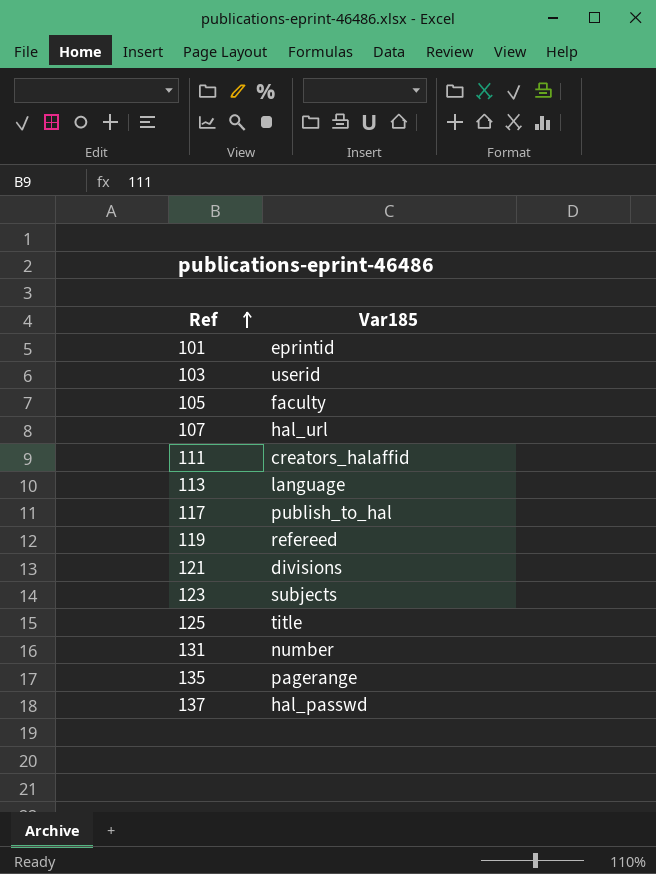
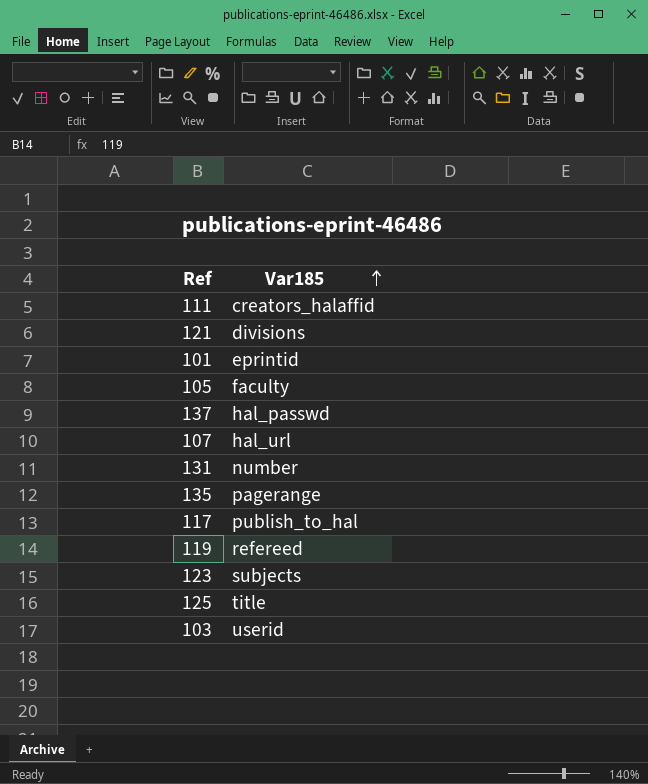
row order: Ref ascending -> Var185 ascending
row 113: language -> none

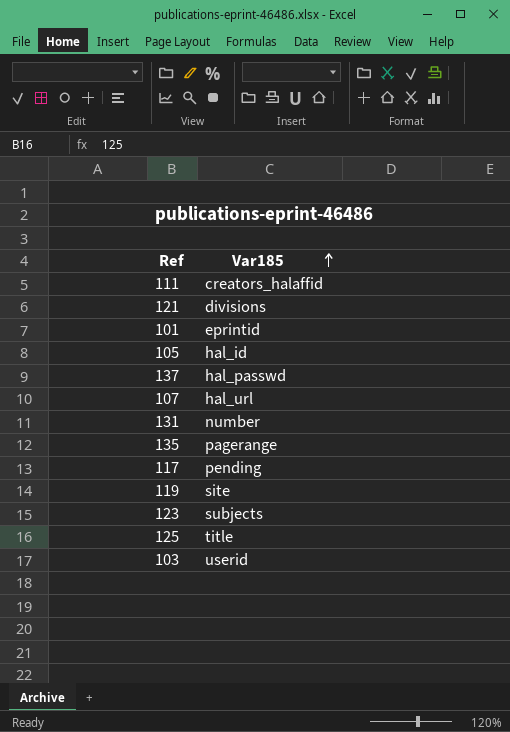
105 | Var185: faculty -> hal_id
117 | Var185: publish_to_hal -> pending
119 | Var185: refereed -> site

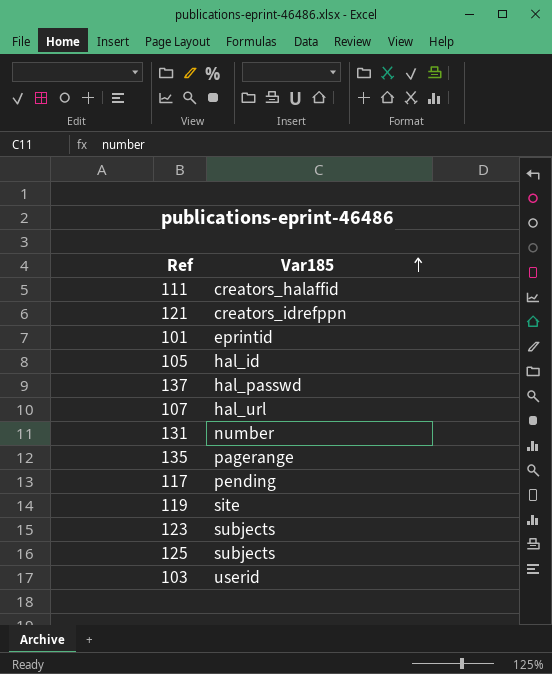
121 | Var185: divisions -> creators_idrefppn
125 | Var185: title -> subjects

